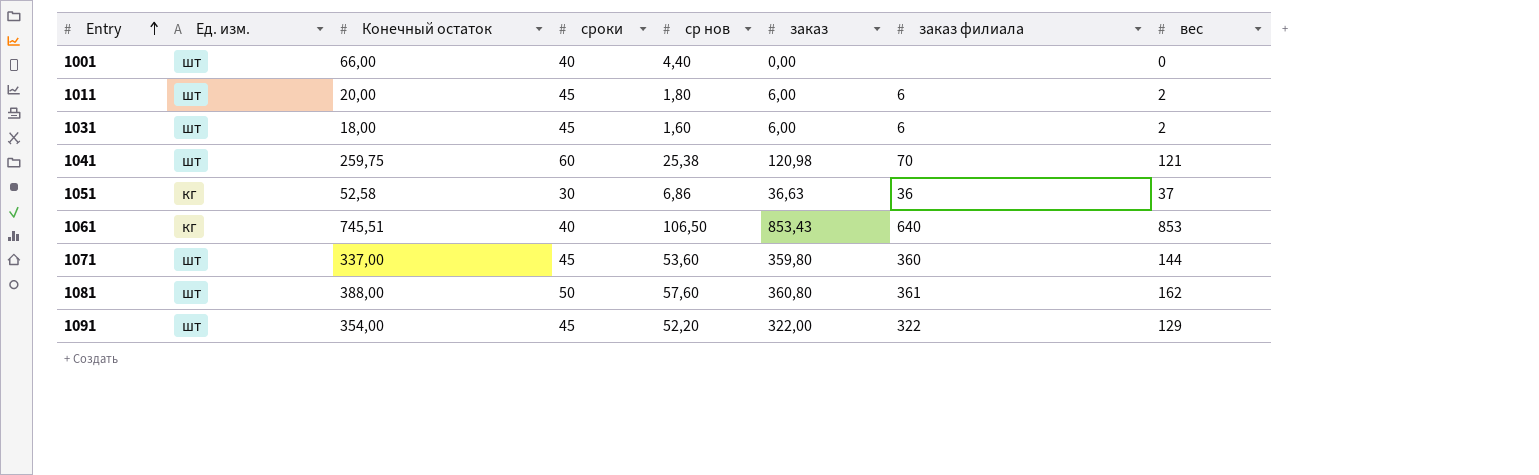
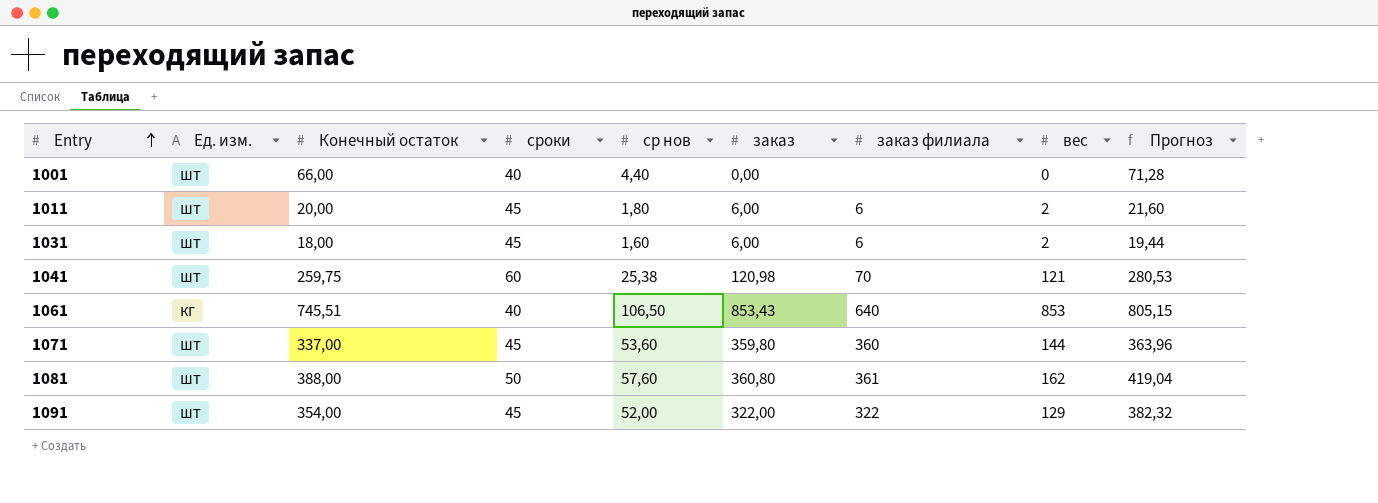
column Прогноз | formula: none -> [Конечный остаток] * 1,08
row 1051: кг | 52,58 | 30 | 6,86 | 36,63 | 36 | 37 -> none
1091 | ср нов: 52,20 -> 52,00

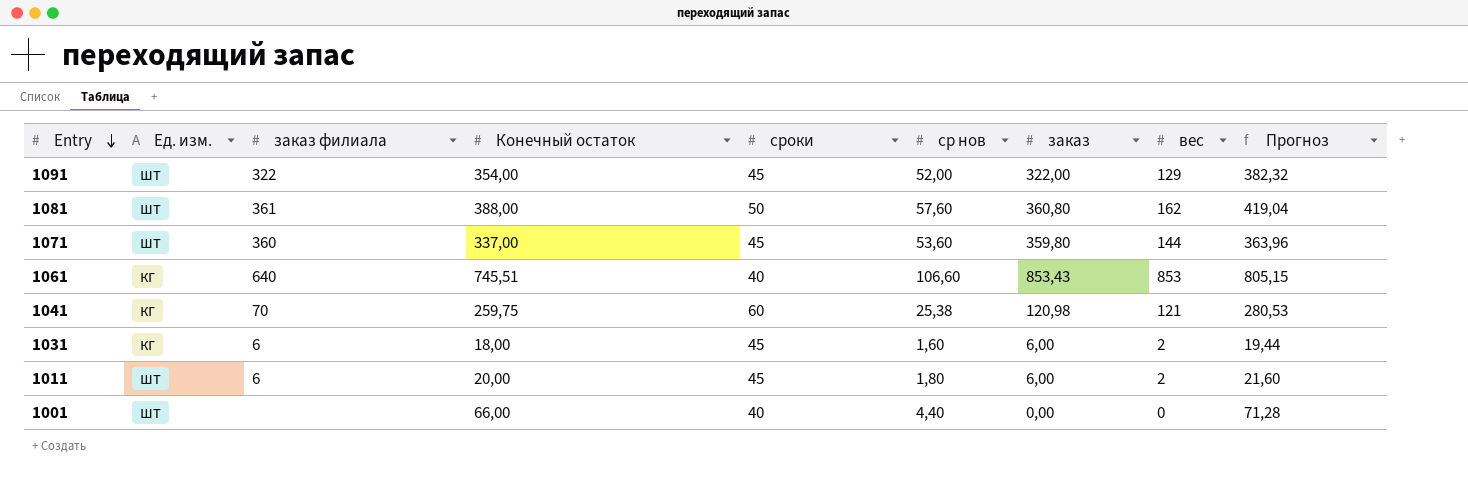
row order: Entry ascending -> Entry descending
column заказ филиала | position: 7 -> 3
1061 | ср нов: 106,50 -> 106,60
1041 | Ед. изм.: шт -> кг
1031 | Ед. изм.: шт -> кг

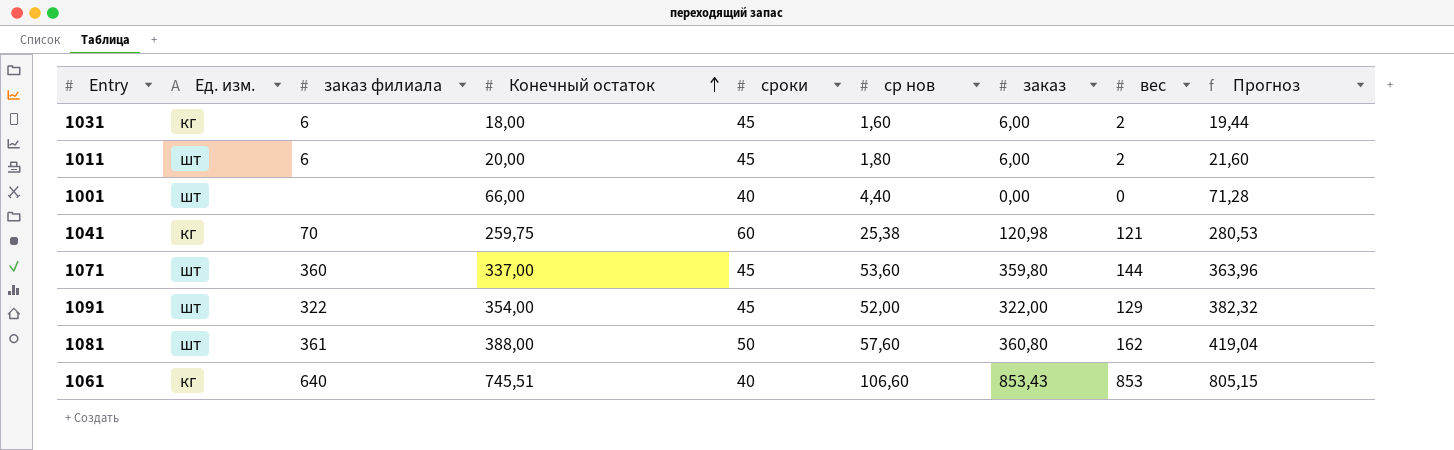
row order: Entry descending -> Конечный остаток ascending

